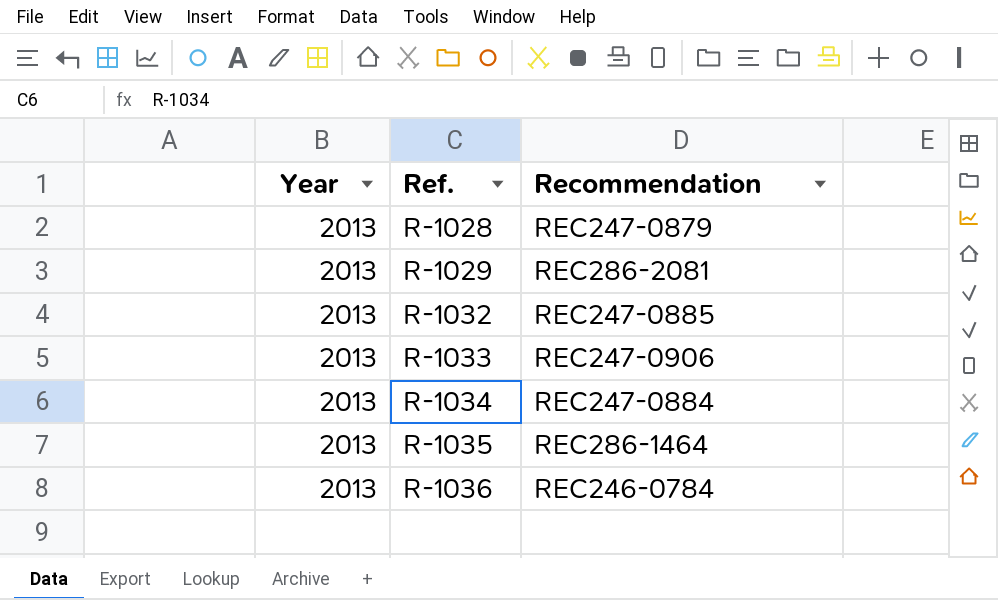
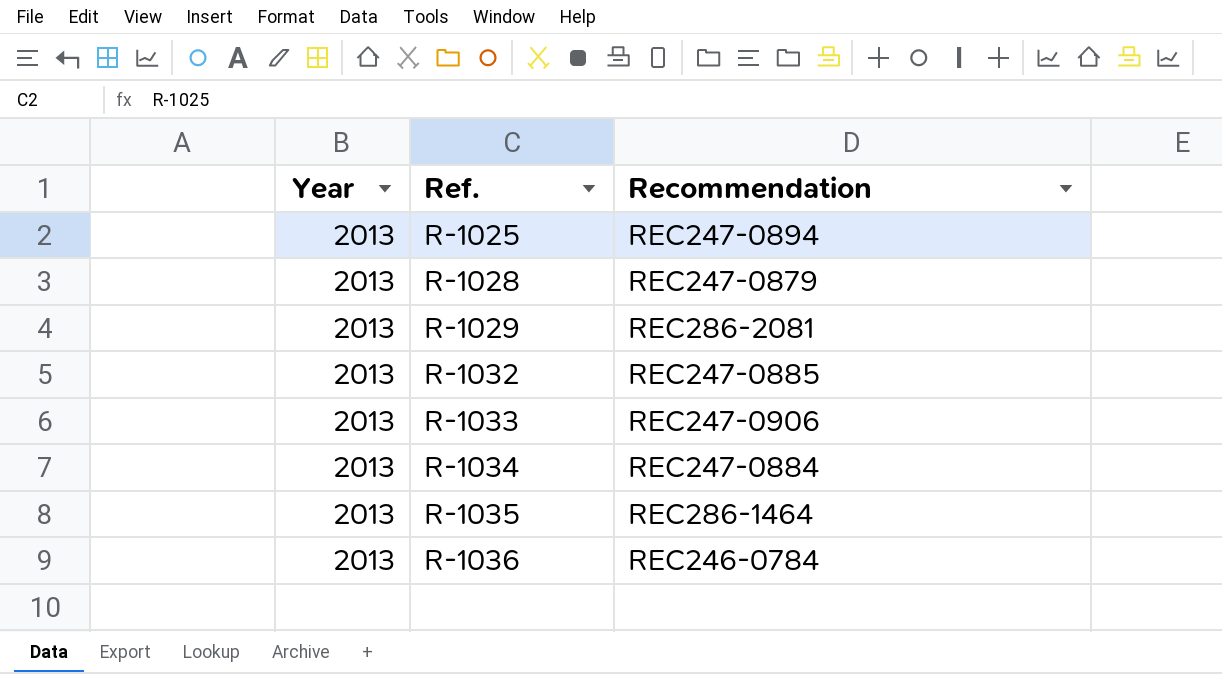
row R-1025: none -> 2013 | REC247-0894

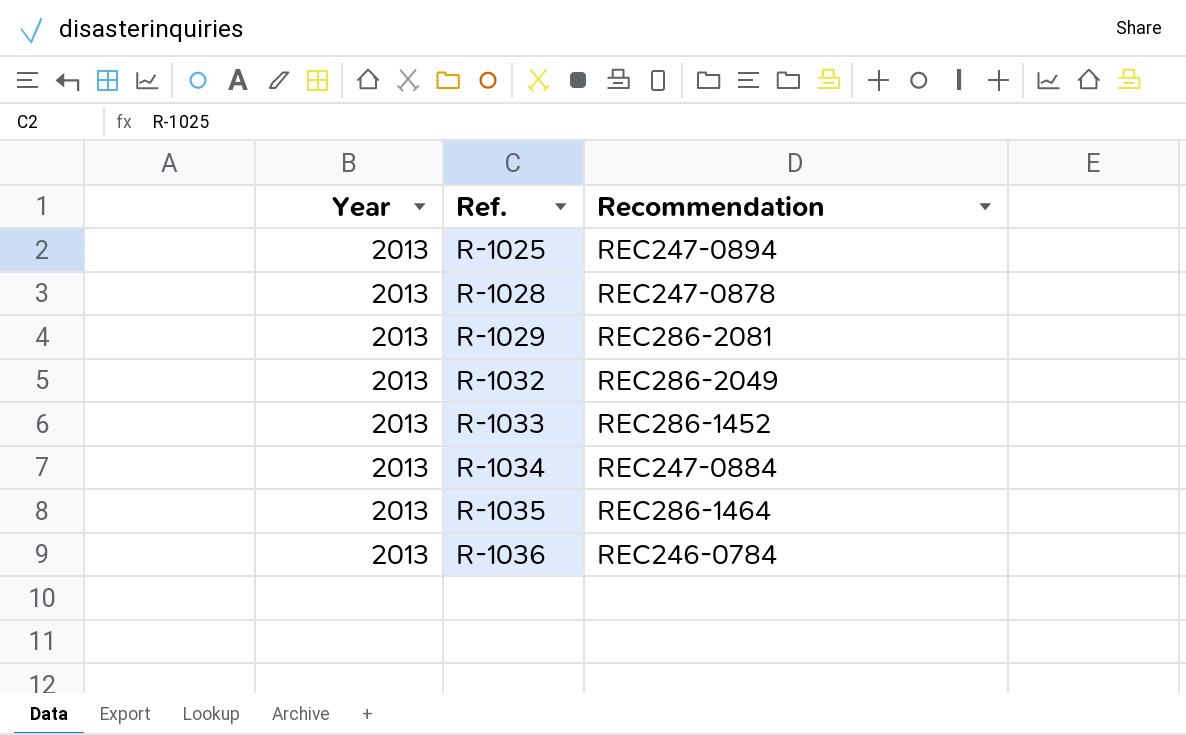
R-1028 | Recommendation: REC247-0879 -> REC247-0878
R-1032 | Recommendation: REC247-0885 -> REC286-2049
R-1033 | Recommendation: REC247-0906 -> REC286-1452

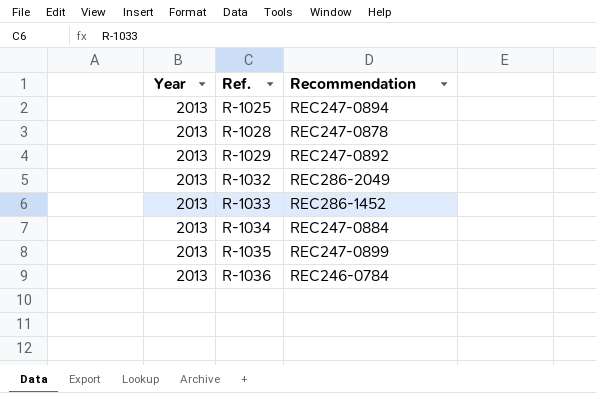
R-1029 | Recommendation: REC286-2081 -> REC247-0892
R-1035 | Recommendation: REC286-1464 -> REC247-0899

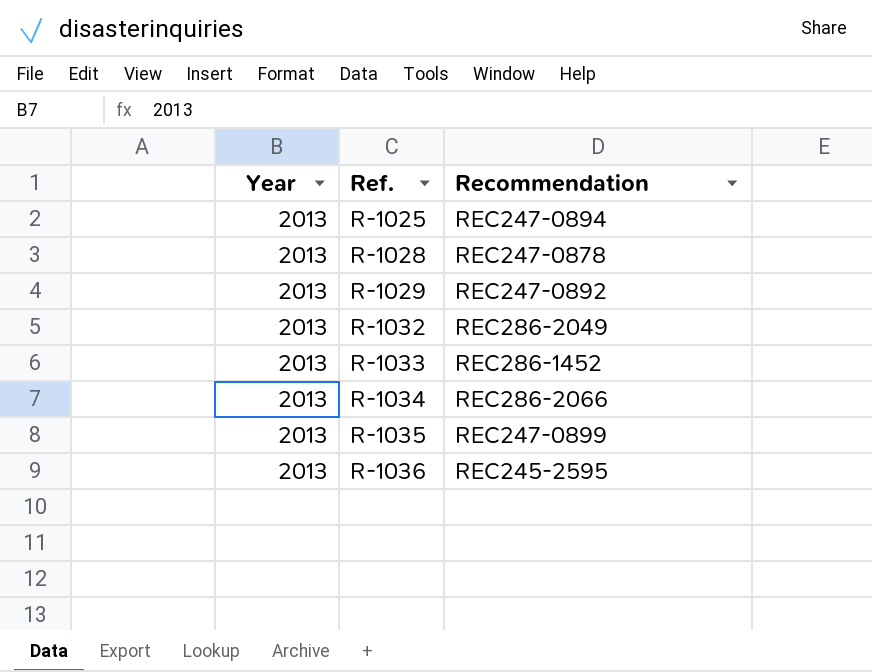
R-1034 | Recommendation: REC247-0884 -> REC286-2066
R-1036 | Recommendation: REC246-0784 -> REC245-2595

